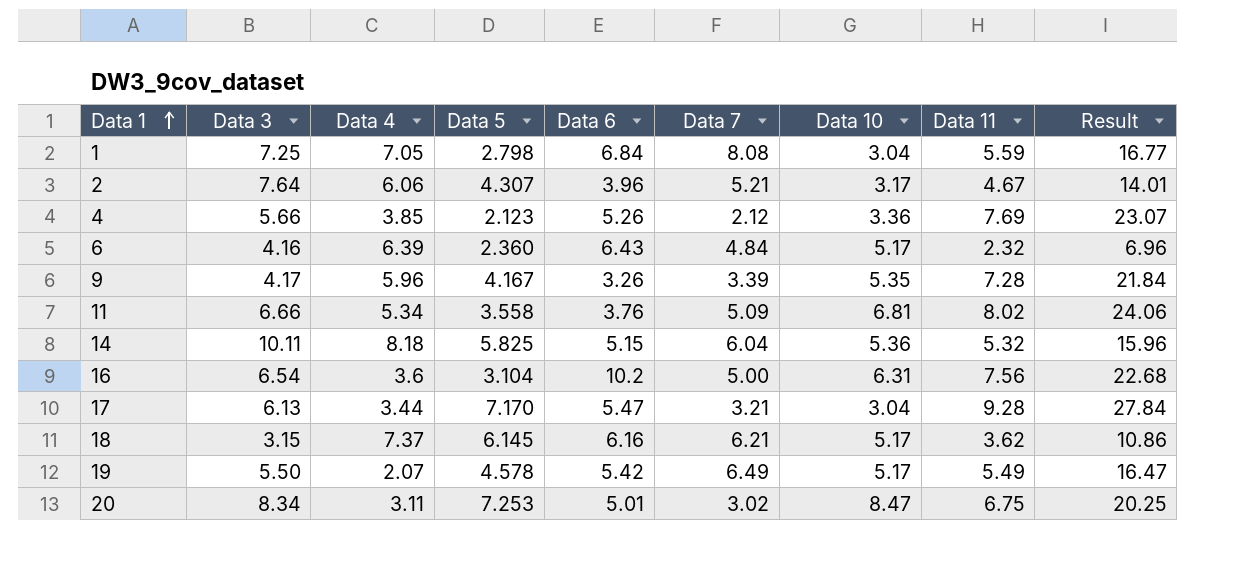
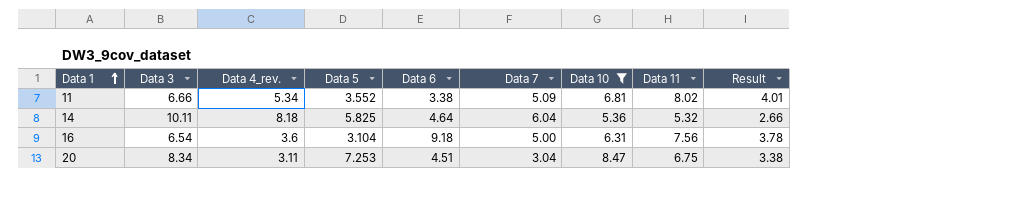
filter: none -> Data 10 >= 5.36
column name: Data 4 -> Data 4_rev.
column Result | formula: [Data 11] * 3 -> [Data 11] * 0.5
11 | Data 5: 3.558 -> 3.552
11 | Data 6: 3.76 -> 3.38
14 | Data 6: 5.15 -> 4.64
16 | Data 6: 10.2 -> 9.18
20 | Data 6: 5.01 -> 4.51
20 | Data 7: 3.02 -> 3.04

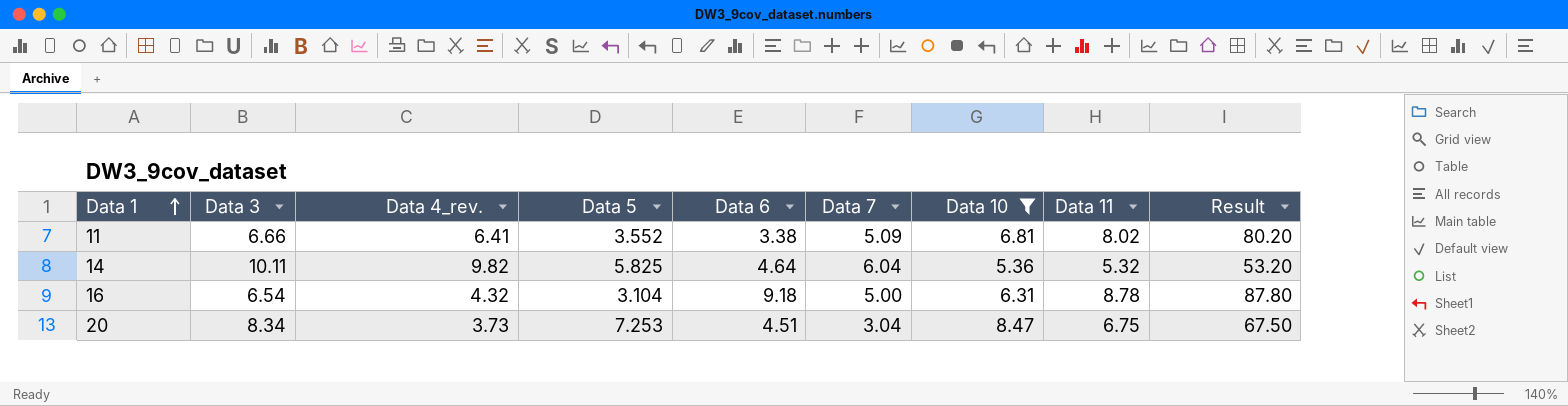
column Result | formula: [Data 11] * 0.5 -> [Data 11] * 10
11 | Data 4_rev.: 5.34 -> 6.41
14 | Data 4_rev.: 8.18 -> 9.82
16 | Data 4_rev.: 3.6 -> 4.32
16 | Data 11: 7.56 -> 8.78
20 | Data 4_rev.: 3.11 -> 3.73

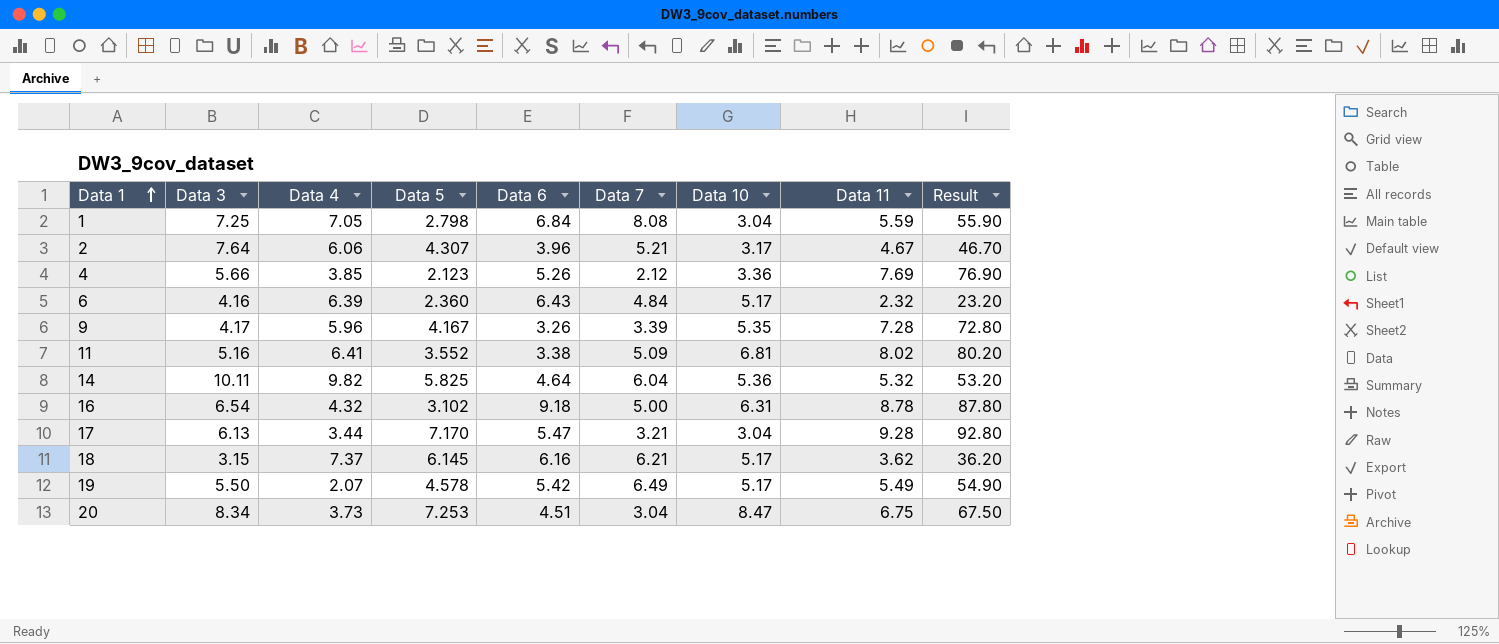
filter: Data 10 >= 5.36 -> none
column name: Data 4_rev. -> Data 4
11 | Data 3: 6.66 -> 5.16
16 | Data 5: 3.104 -> 3.102

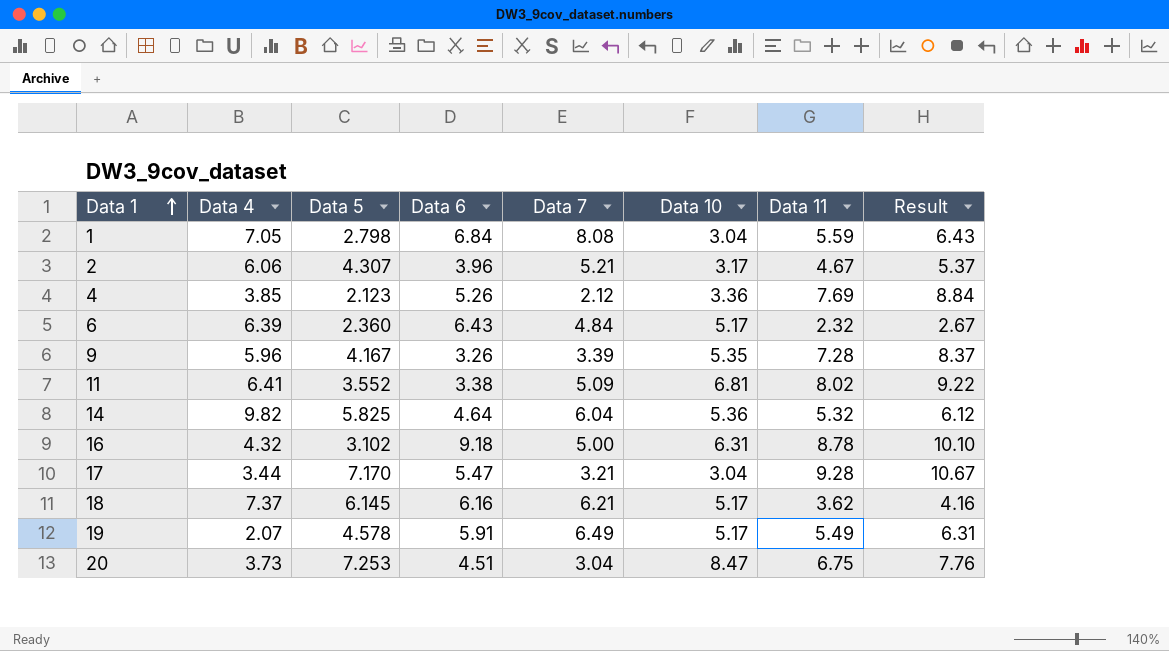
column Data 3 | position: 2 -> none
column Result | formula: [Data 11] * 10 -> [Data 11] * 1.15
19 | Data 6: 5.42 -> 5.91

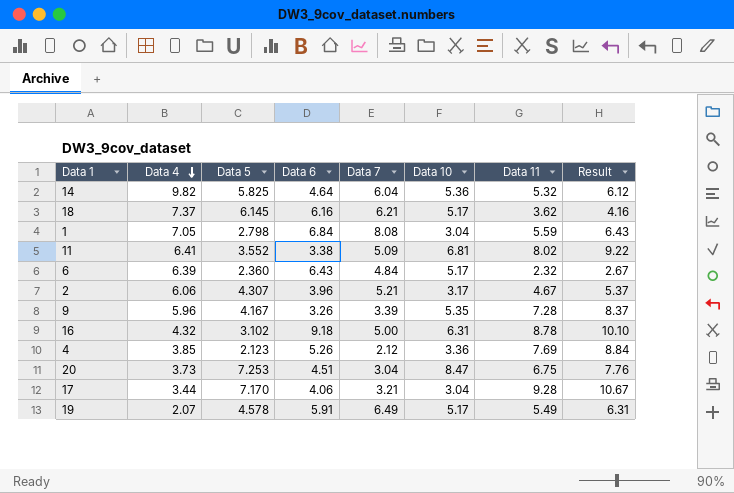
row order: Data 1 ascending -> Data 4 descending
17 | Data 6: 5.47 -> 4.06

